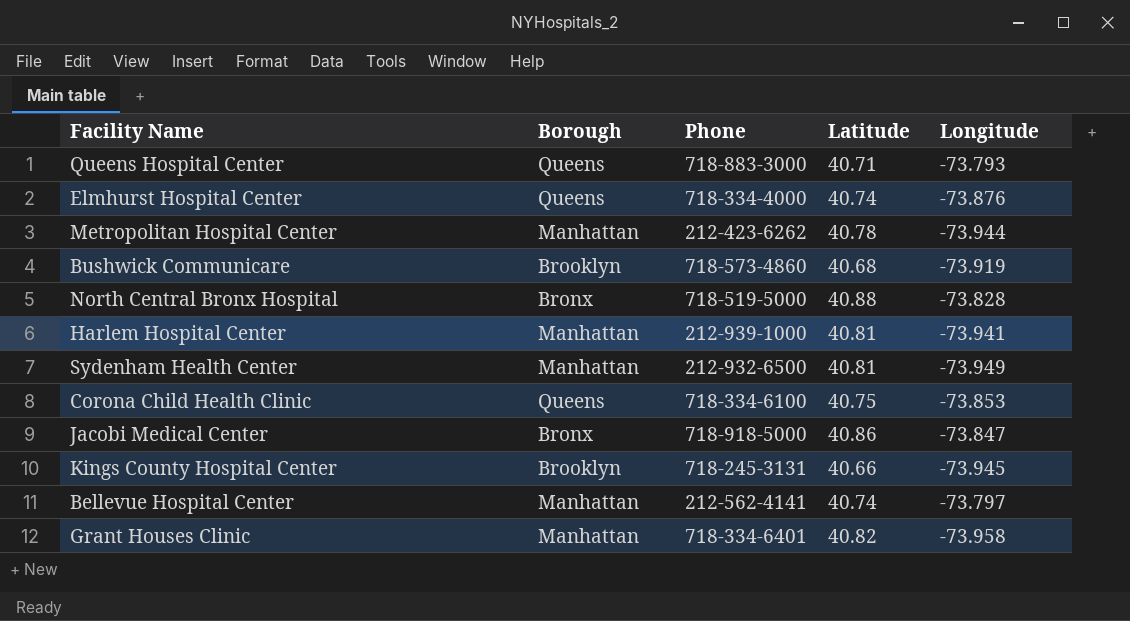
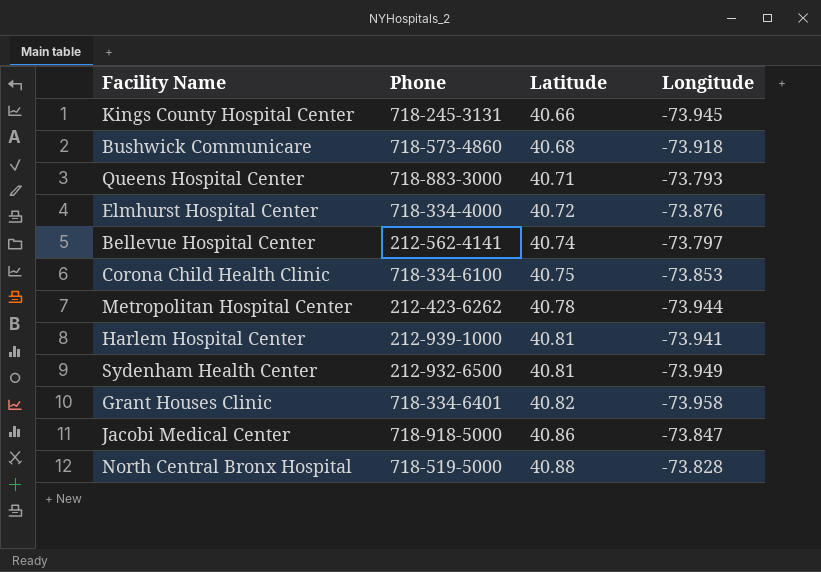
row order: none -> Latitude ascending
column Borough | position: 2 -> none
Bushwick Communicare | Longitude: -73.919 -> -73.918
Elmhurst Hospital Center | Latitude: 40.74 -> 40.72

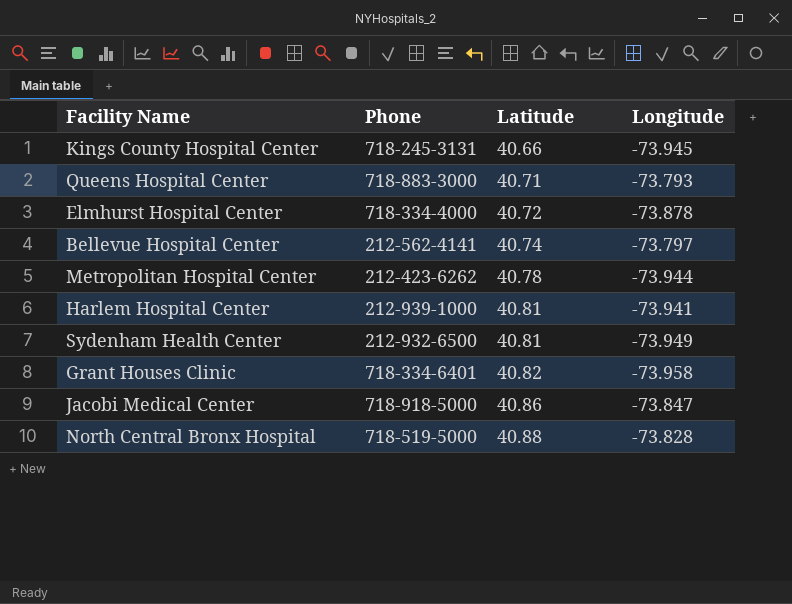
row Bushwick Communicare: 718-573-4860 | 40.68 | -73.918 -> none
row Corona Child Health Clinic: 718-334-6100 | 40.75 | -73.853 -> none
Elmhurst Hospital Center | Longitude: -73.876 -> -73.878

